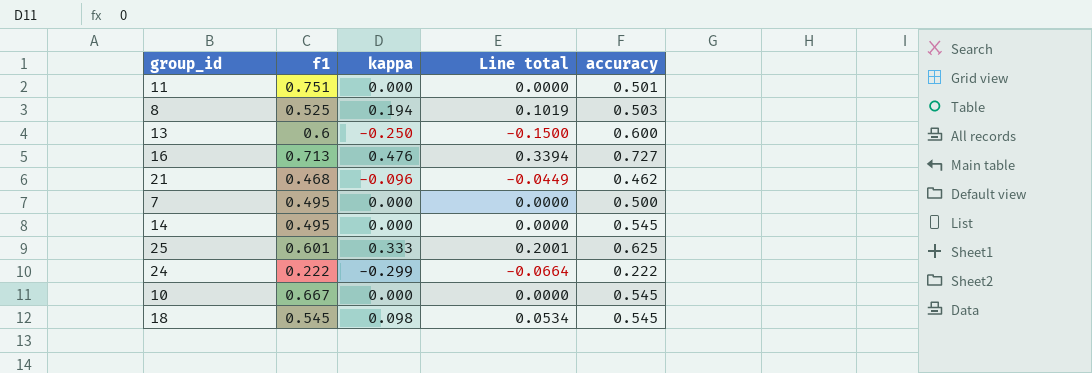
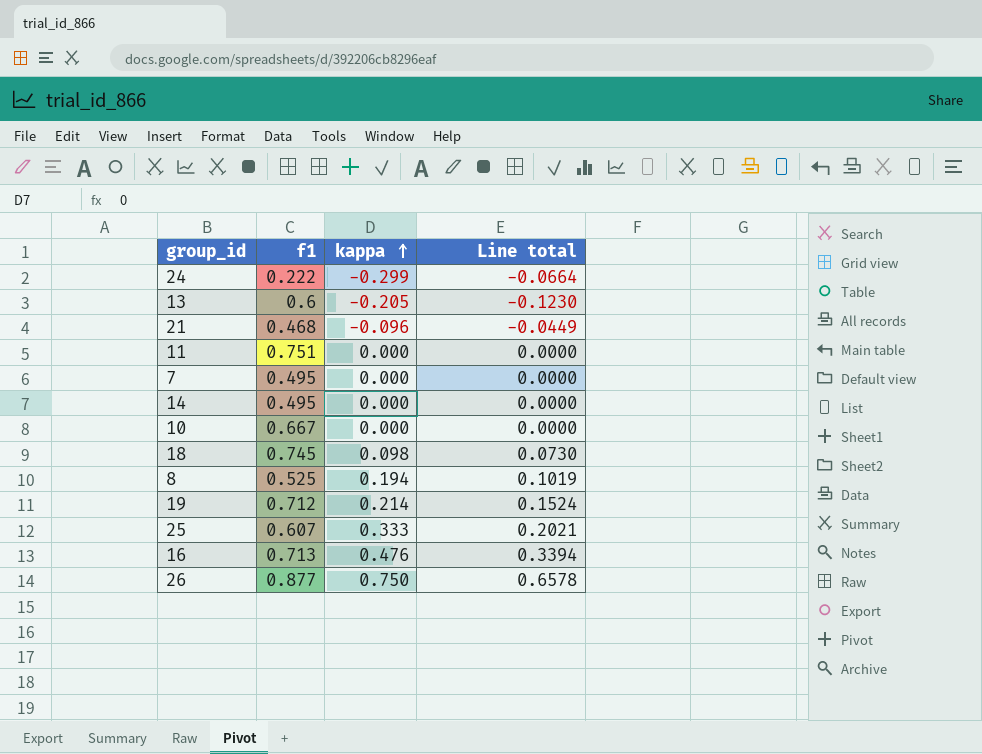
row order: none -> kappa ascending
column accuracy | position: 5 -> none
13 | kappa: -0.250 -> -0.205
13 | Line total: -0.1500 -> -0.1230
18 | f1: 0.545 -> 0.745
18 | Line total: 0.0534 -> 0.0730
row 19: none -> 0.712 | 0.214 | 0.1524
25 | f1: 0.601 -> 0.607
25 | Line total: 0.2001 -> 0.2021
row 26: none -> 0.877 | 0.750 | 0.6578

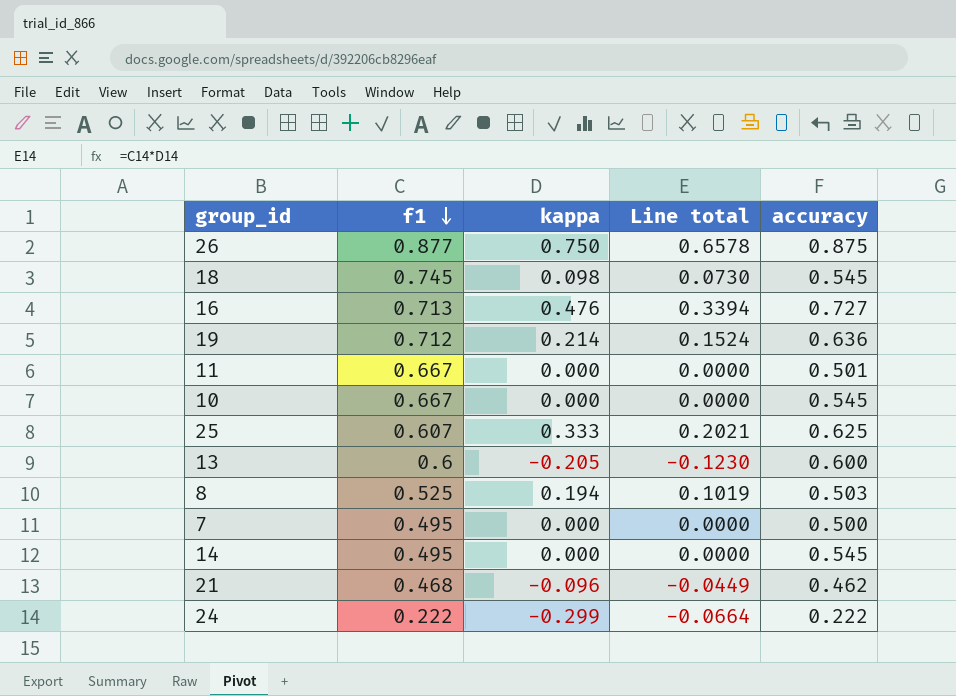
row order: kappa ascending -> f1 descending
column accuracy | position: none -> 5
11 | f1: 0.751 -> 0.667

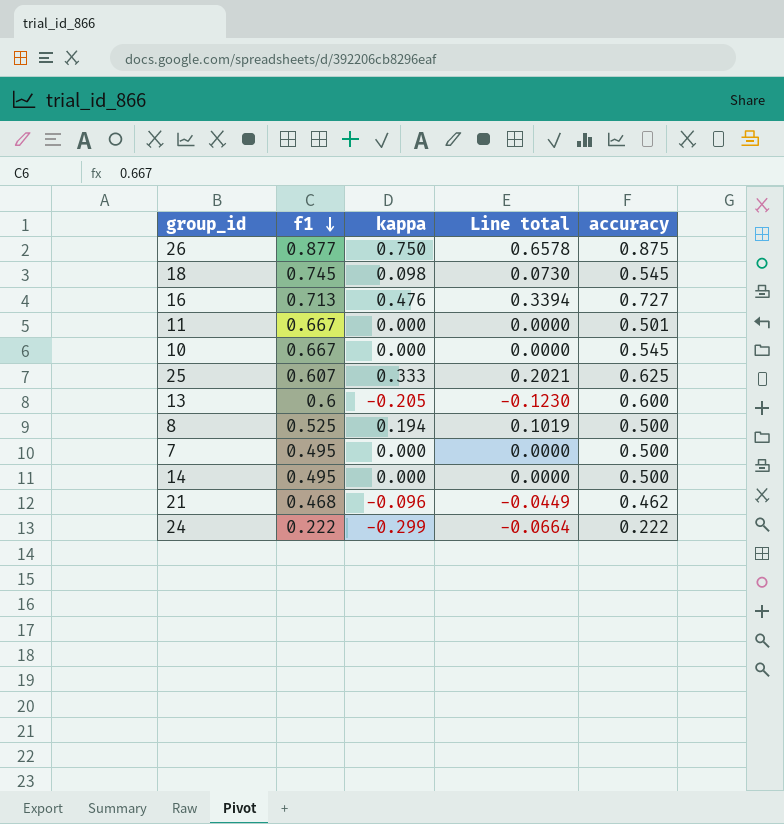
row 19: 0.712 | 0.214 | 0.1524 | 0.636 -> none
8 | accuracy: 0.503 -> 0.500
14 | accuracy: 0.545 -> 0.500

